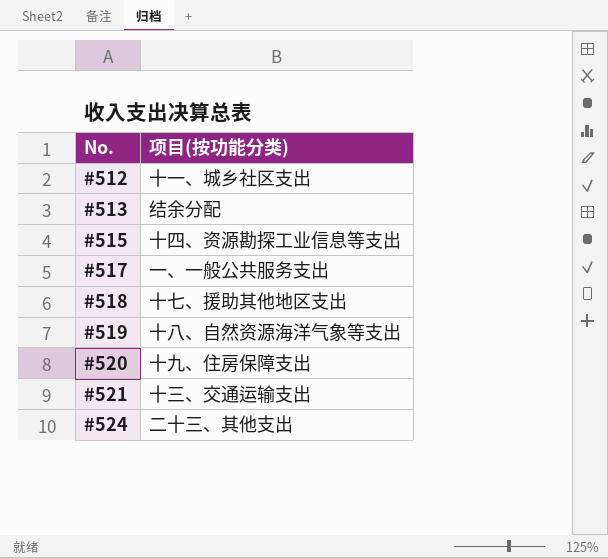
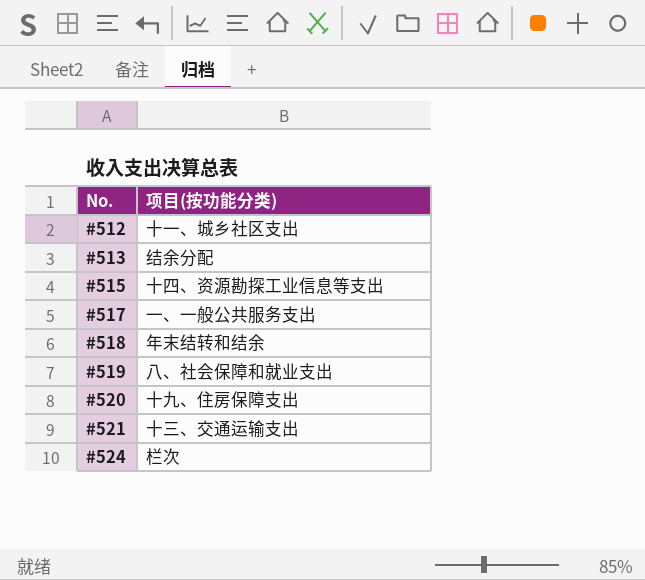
#518 | 项目(按功能分类): 十七、援助其他地区支出 -> 年末结转和结余
#519 | 项目(按功能分类): 十八、自然资源海洋气象等支出 -> 八、社会保障和就业支出
#524 | 项目(按功能分类): 二十三、其他支出 -> 栏次

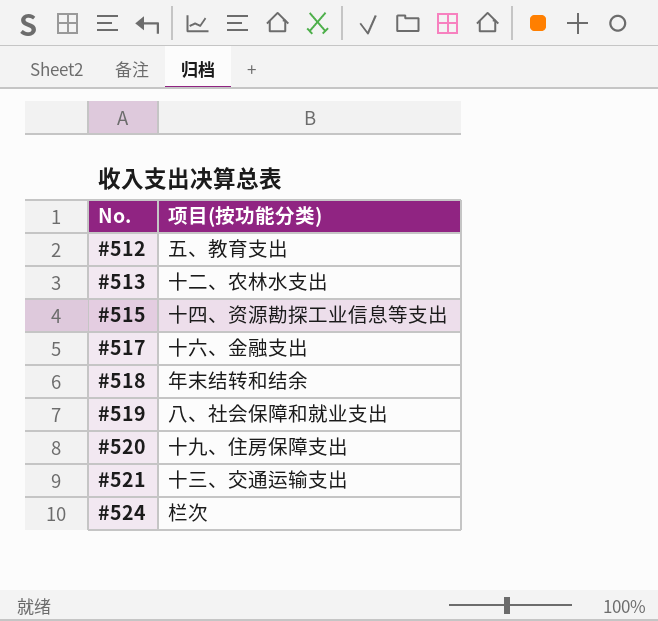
#512 | 项目(按功能分类): 十一、城乡社区支出 -> 五、教育支出
#513 | 项目(按功能分类): 结余分配 -> 十二、农林水支出
#517 | 项目(按功能分类): 一、一般公共服务支出 -> 十六、金融支出

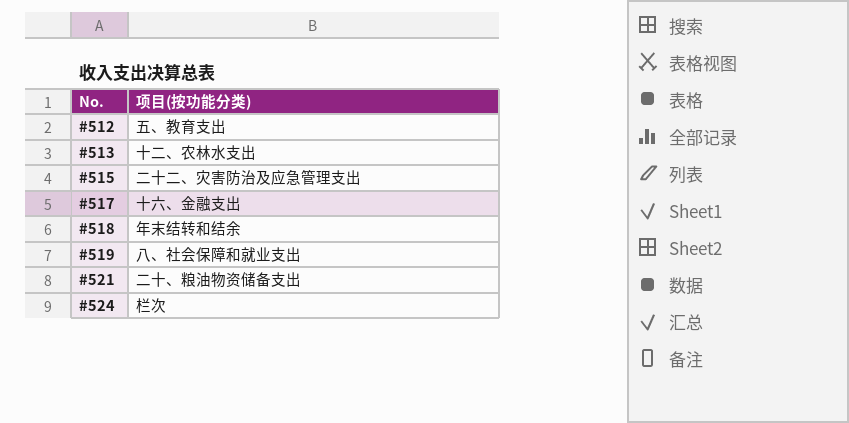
row #520: 十九、住房保障支出 -> none
#515 | 项目(按功能分类): 十四、资源勘探工业信息等支出 -> 二十二、灾害防治及应急管理支出
#521 | 项目(按功能分类): 十三、交通运输支出 -> 二十、粮油物资储备支出

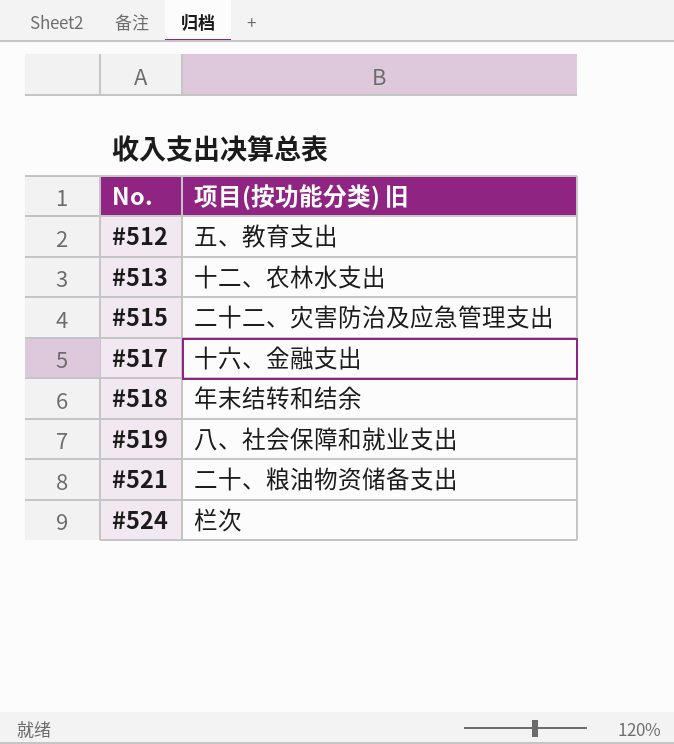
column name: 项目(按功能分类) -> 项目(按功能分类) 旧

